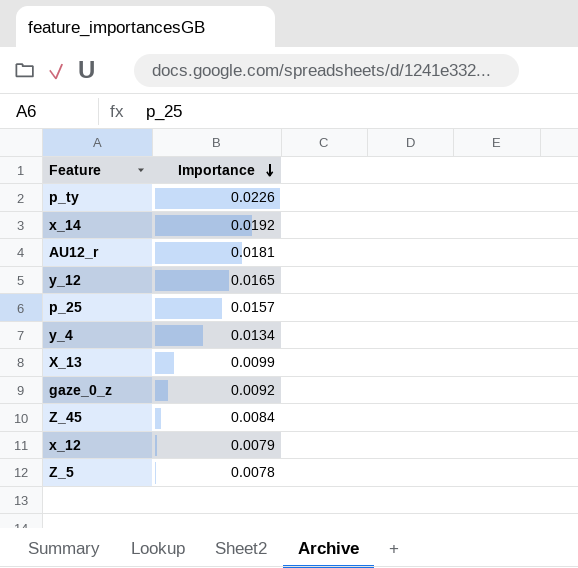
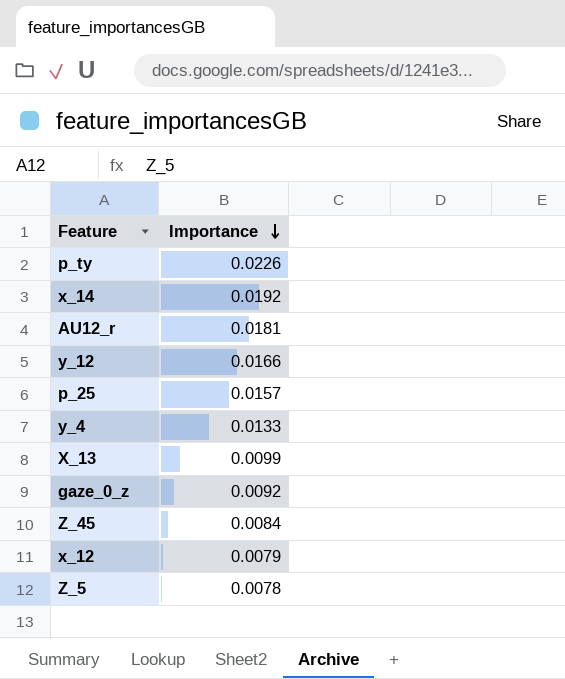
y_12 | Importance: 0.0165 -> 0.0166
y_4 | Importance: 0.0134 -> 0.0133

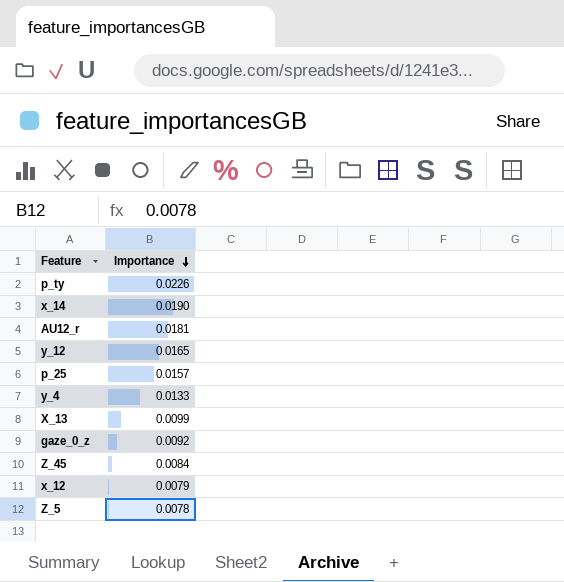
x_14 | Importance: 0.0192 -> 0.0190
y_12 | Importance: 0.0166 -> 0.0165

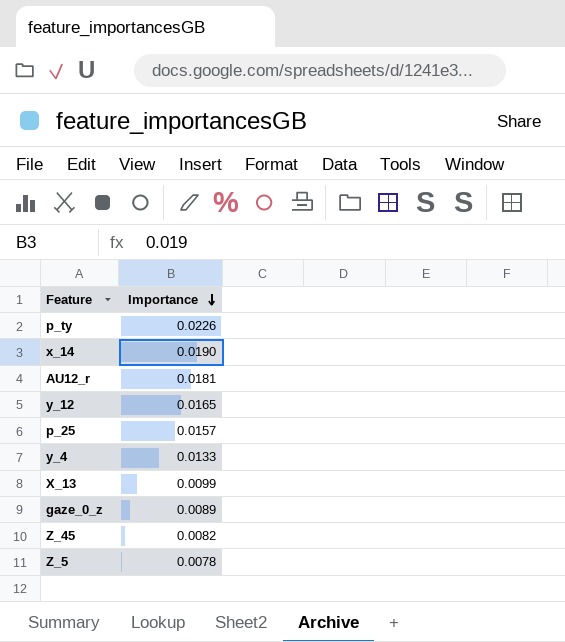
row x_12: 0.0079 -> none
gaze_0_z | Importance: 0.0092 -> 0.0089
Z_45 | Importance: 0.0084 -> 0.0082

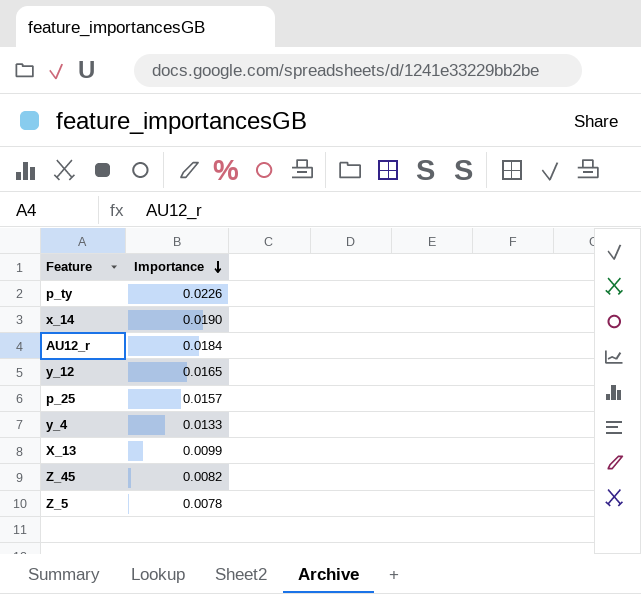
row gaze_0_z: 0.0089 -> none
AU12_r | Importance: 0.0181 -> 0.0184

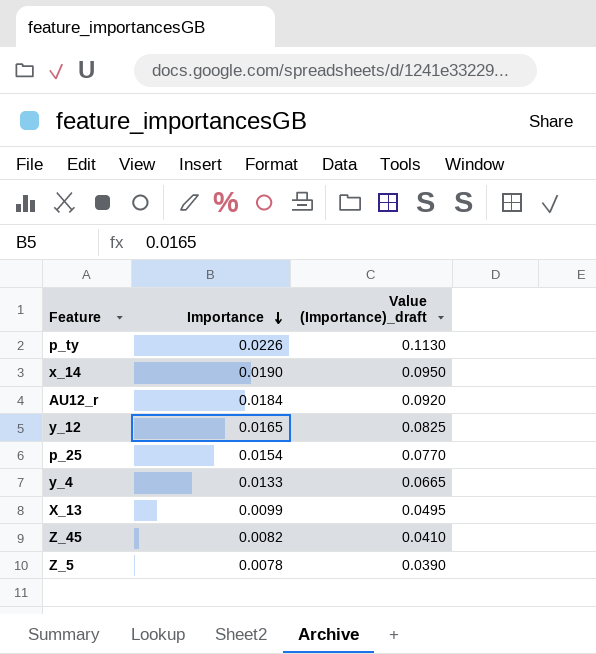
column Value (Importance)_draft | formula: none -> [Importance] * 5
p_25 | Importance: 0.0157 -> 0.0154

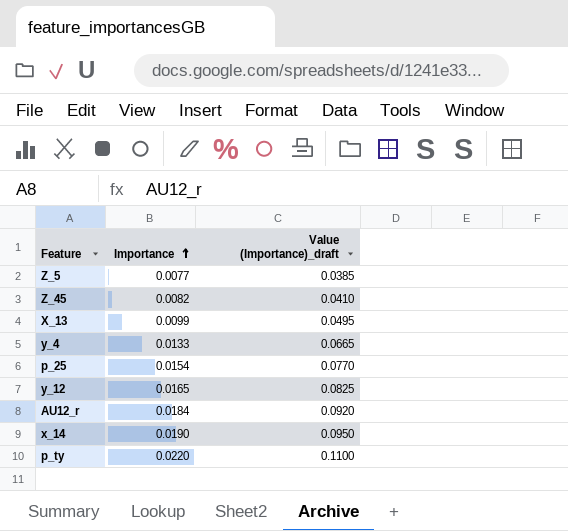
row order: Importance descending -> Importance ascending
Z_5 | Importance: 0.0078 -> 0.0077
Z_5 | Value (Importance)_draft: 0.0390 -> 0.0385
p_ty | Importance: 0.0226 -> 0.0220
p_ty | Value (Importance)_draft: 0.1130 -> 0.1100

